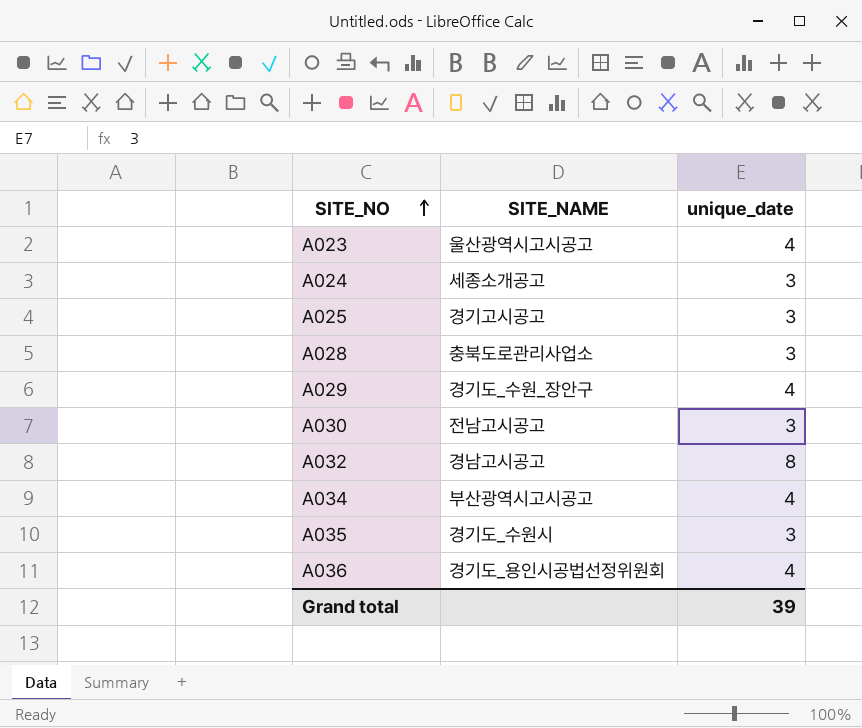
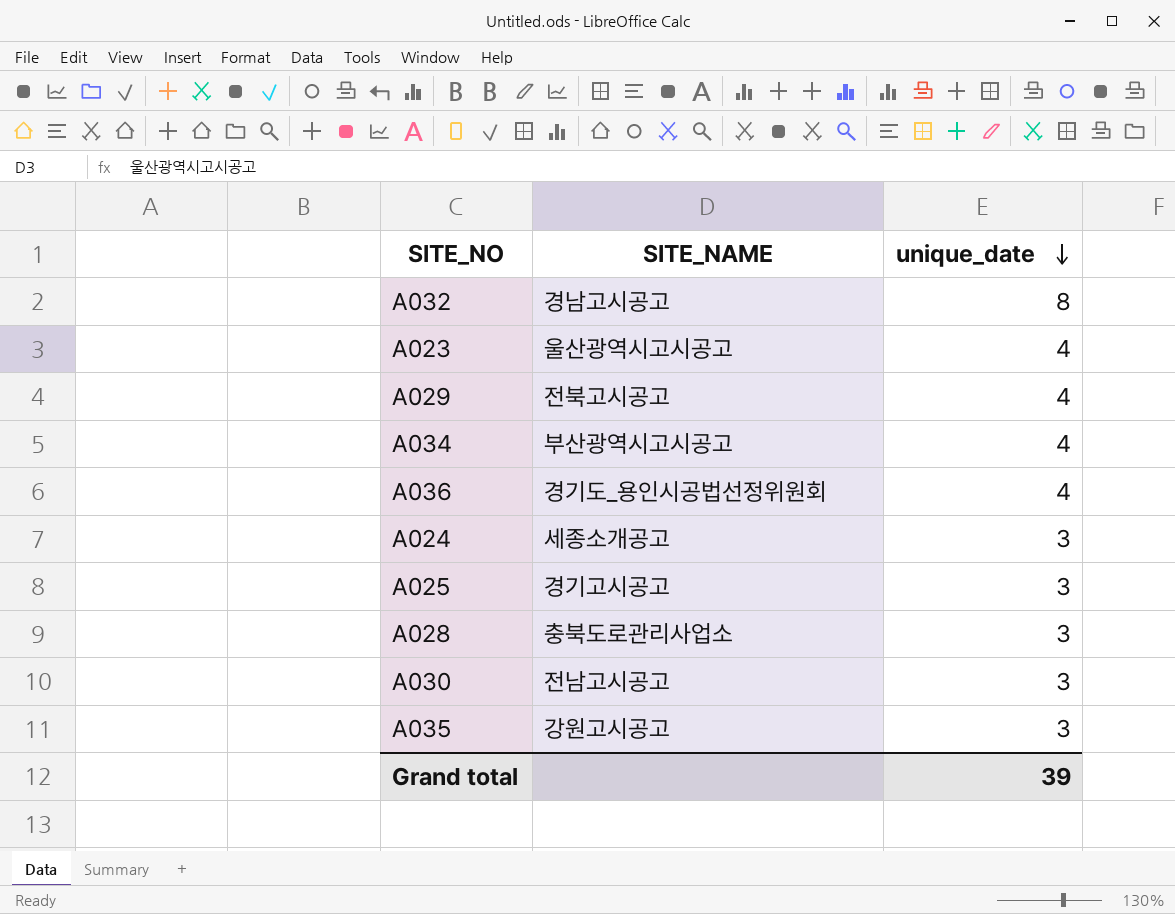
row order: SITE_NO ascending -> unique_date descending
A029 | SITE_NAME: 경기도_수원_장안구 -> 전북고시공고
A035 | SITE_NAME: 경기도_수원시 -> 강원고시공고

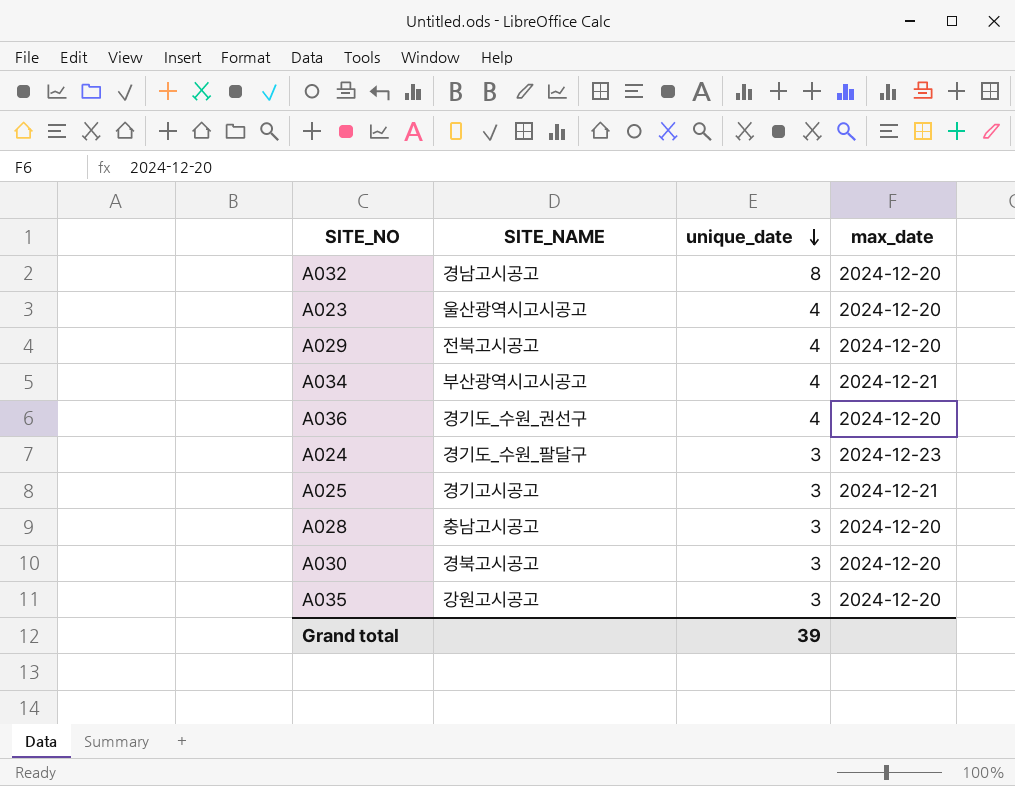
column max_date | position: none -> 4
A036 | SITE_NAME: 경기도_용인시공법선정위원회 -> 경기도_수원_권선구
A024 | SITE_NAME: 세종소개공고 -> 경기도_수원_팔달구
A028 | SITE_NAME: 충북도로관리사업소 -> 충남고시공고
A030 | SITE_NAME: 전남고시공고 -> 경북고시공고

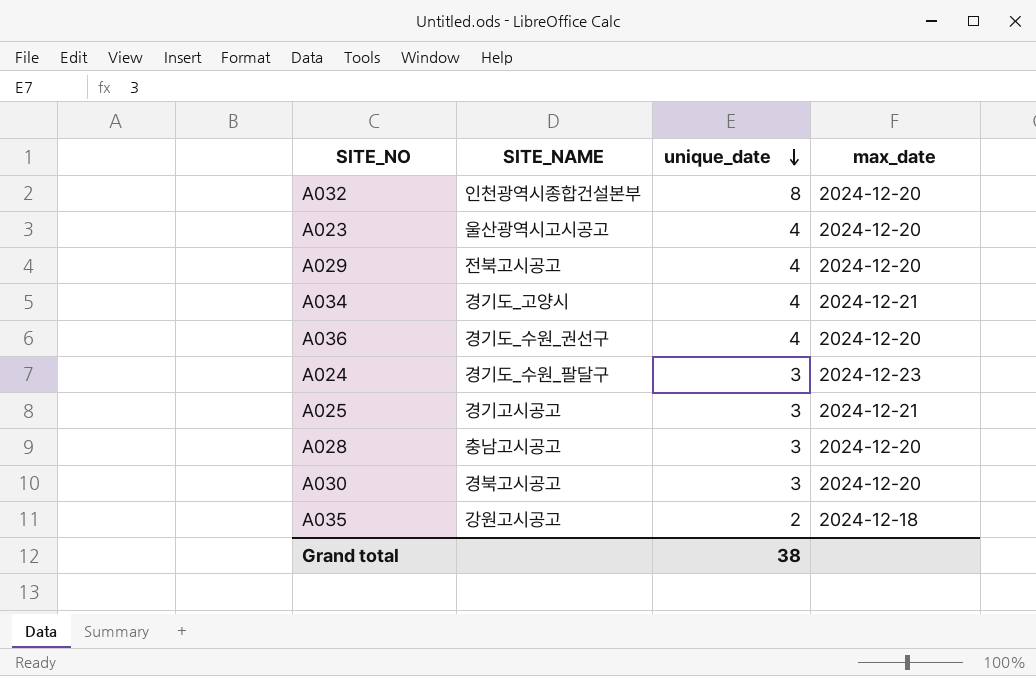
A032 | SITE_NAME: 경남고시공고 -> 인천광역시종합건설본부
A034 | SITE_NAME: 부산광역시고시공고 -> 경기도_고양시
A035 | unique_date: 3 -> 2
A035 | max_date: 2024-12-20 -> 2024-12-18
Grand total | unique_date: 39 -> 38

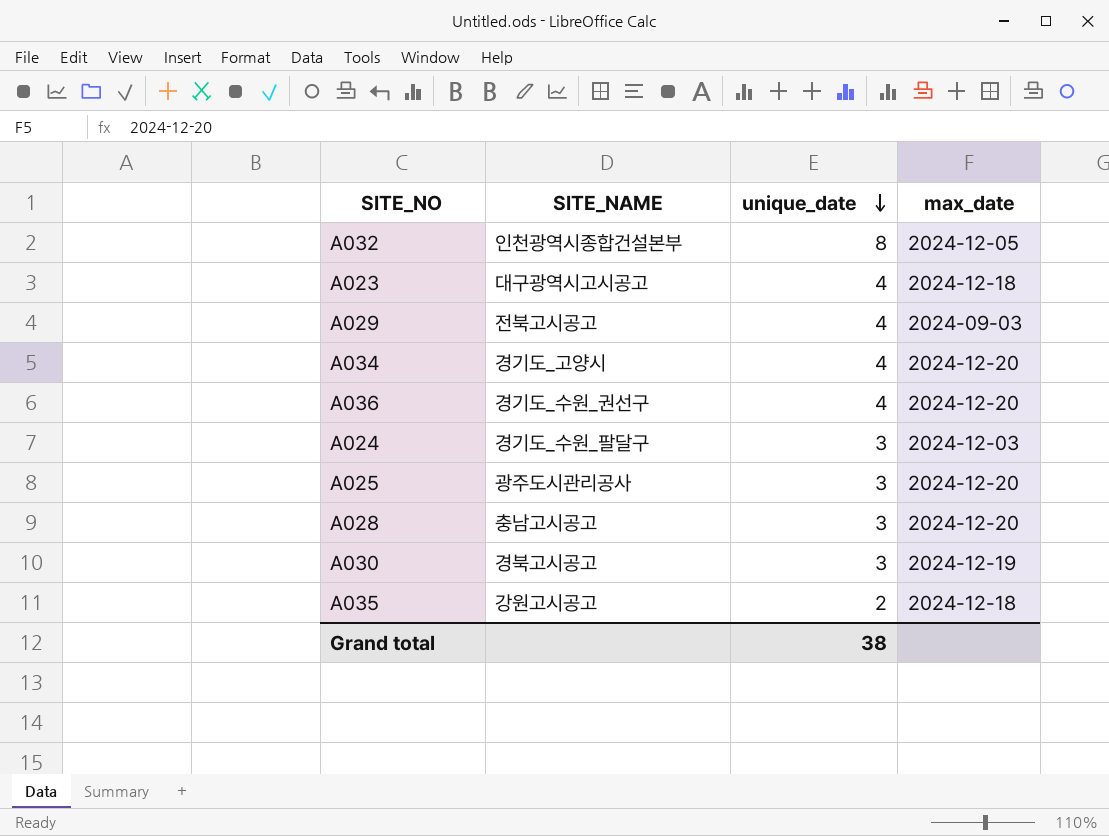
A032 | max_date: 2024-12-20 -> 2024-12-05
A023 | SITE_NAME: 울산광역시고시공고 -> 대구광역시고시공고
A023 | max_date: 2024-12-20 -> 2024-12-18
A029 | max_date: 2024-12-20 -> 2024-09-03
A034 | max_date: 2024-12-21 -> 2024-12-20
A024 | max_date: 2024-12-23 -> 2024-12-03
A025 | SITE_NAME: 경기고시공고 -> 광주도시관리공사
A025 | max_date: 2024-12-21 -> 2024-12-20
A030 | max_date: 2024-12-20 -> 2024-12-19

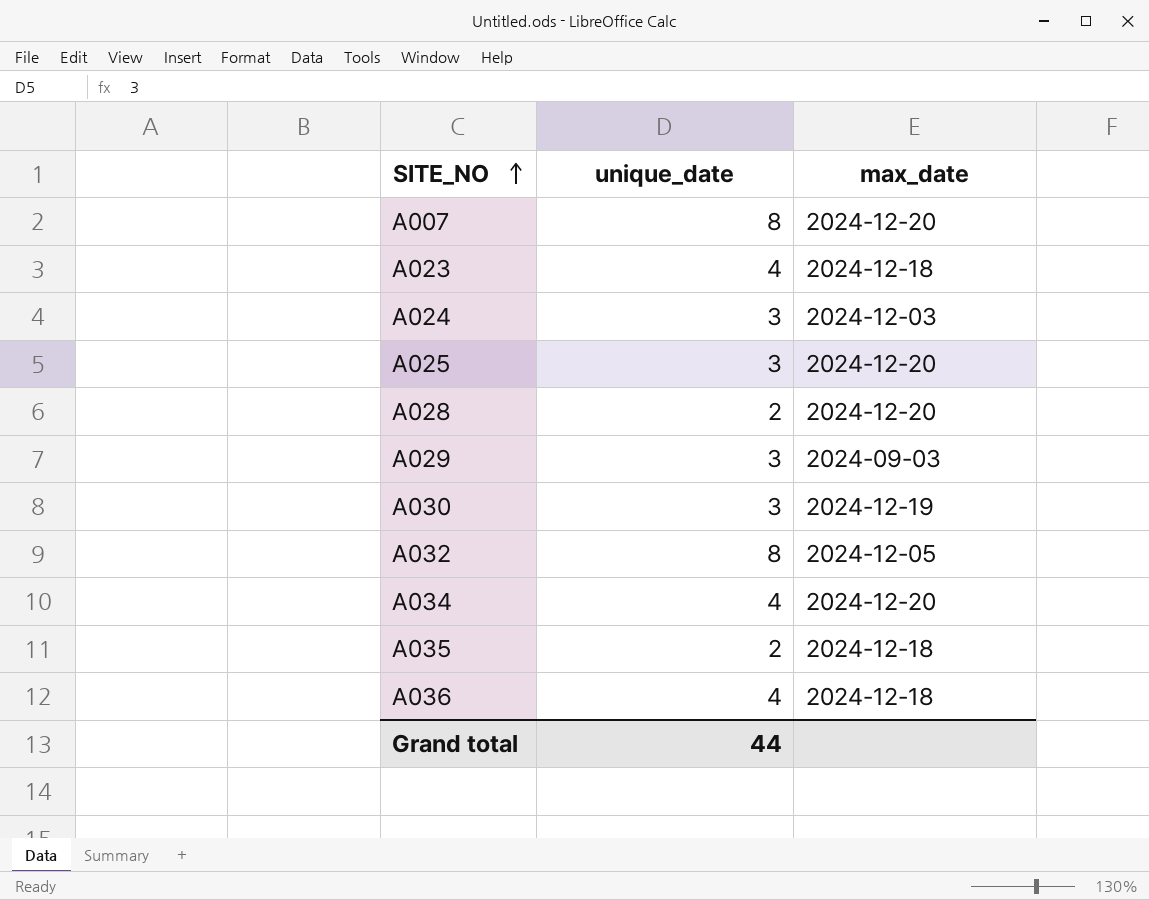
row order: unique_date descending -> SITE_NO ascending
column SITE_NAME | position: 2 -> none
row A007: none -> 8 | 2024-12-20
A028 | unique_date: 3 -> 2
A029 | unique_date: 4 -> 3
A036 | max_date: 2024-12-20 -> 2024-12-18
Grand total | unique_date: 38 -> 44

